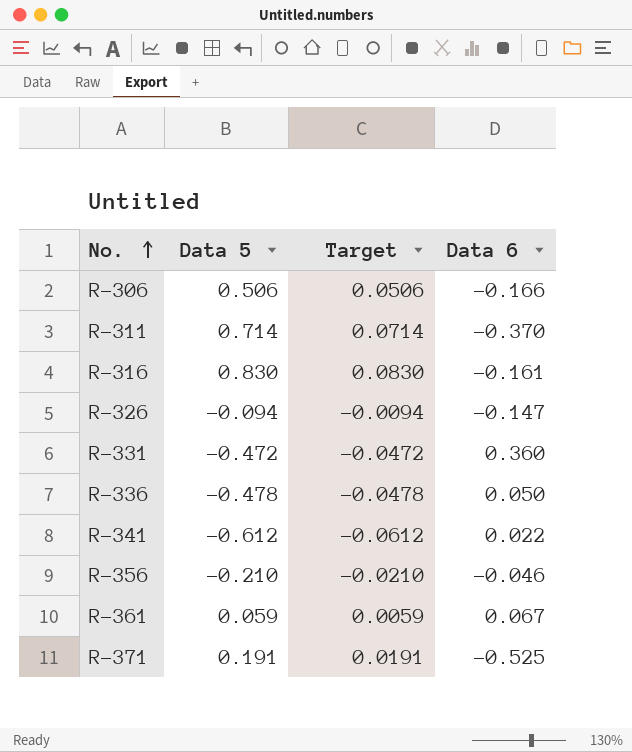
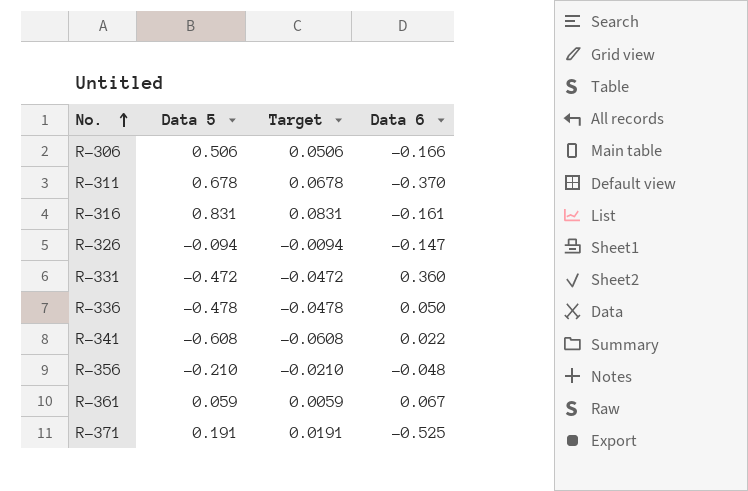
R-311 | Data 5: 0.714 -> 0.678
R-311 | Target: 0.0714 -> 0.0678
R-316 | Data 5: 0.830 -> 0.831
R-316 | Target: 0.0830 -> 0.0831
R-341 | Data 5: -0.612 -> -0.608
R-341 | Target: -0.0612 -> -0.0608
R-356 | Data 6: -0.046 -> -0.048

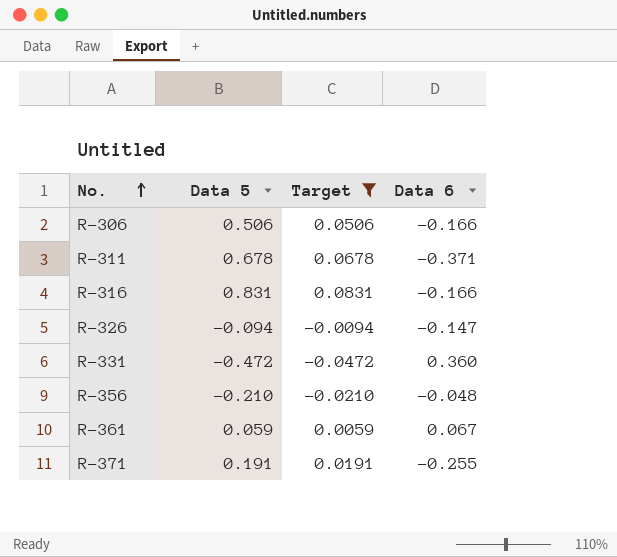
filter: none -> Target >= -0.0472
R-311 | Data 6: -0.370 -> -0.371
R-316 | Data 6: -0.161 -> -0.166
R-371 | Data 6: -0.525 -> -0.255

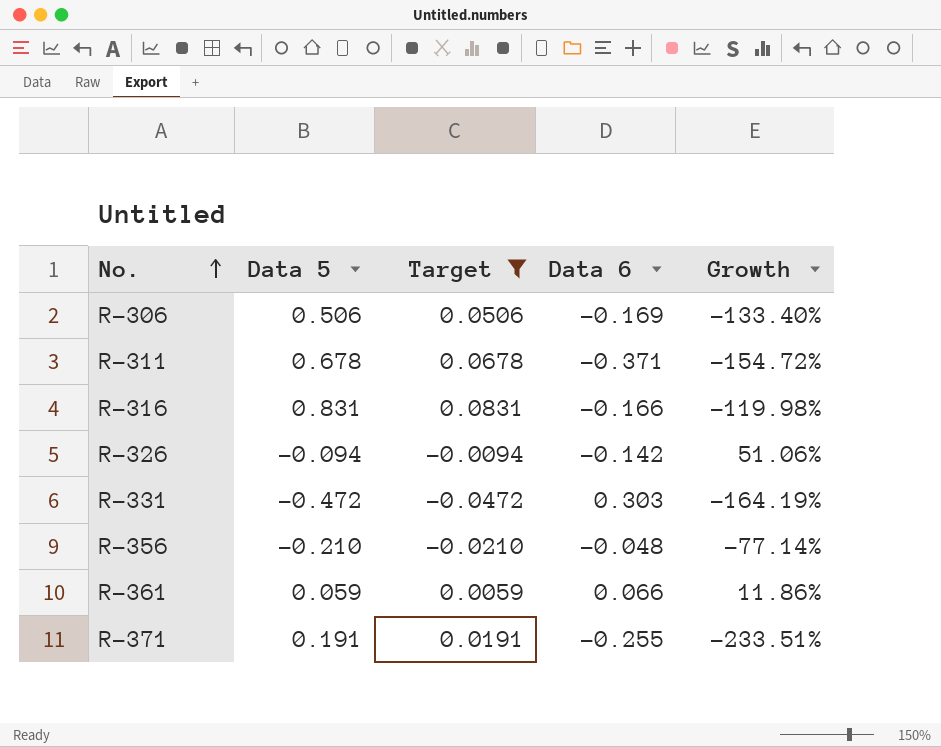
column Growth | formula: none -> ([Data 6] - [Data 5]) / [Data 5]
R-306 | Data 6: -0.166 -> -0.169
R-326 | Data 6: -0.147 -> -0.142
R-331 | Data 6: 0.360 -> 0.303
R-361 | Data 6: 0.067 -> 0.066

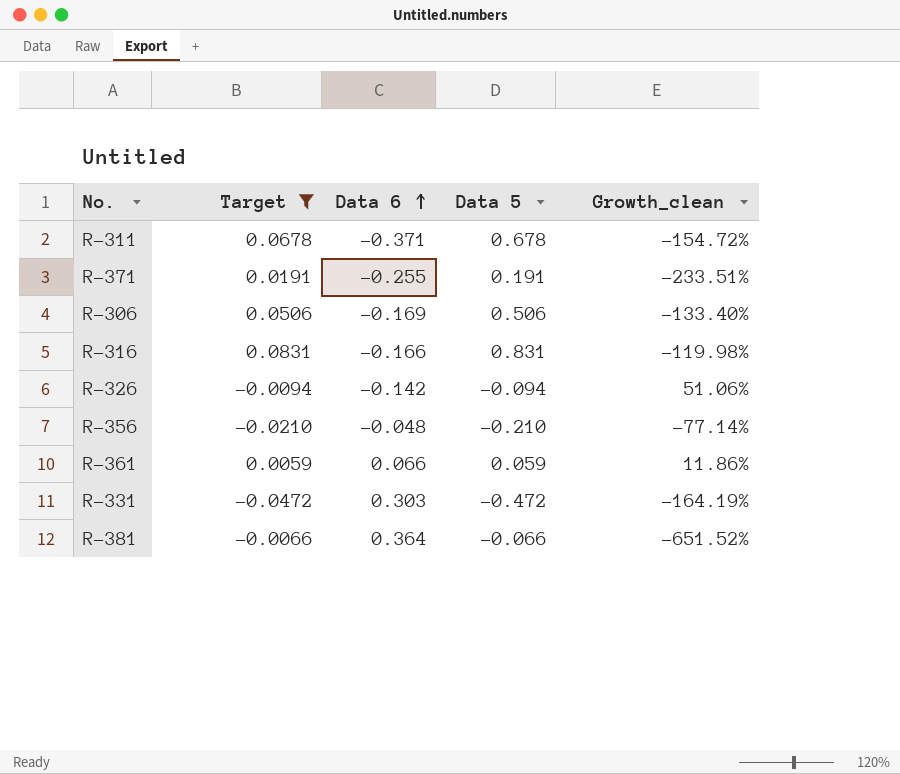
row order: No. ascending -> Data 6 ascending
column Data 5 | position: 2 -> 4
column name: Growth -> Growth_clean
row R-381: none -> -0.0066 | 0.364 | -0.066 | -651.52%

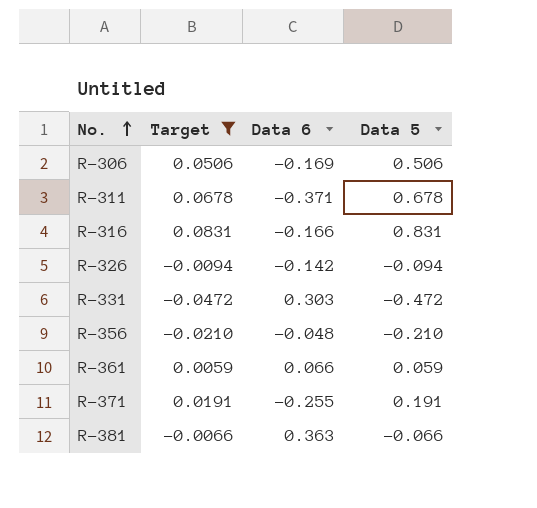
row order: Data 6 ascending -> No. ascending
column Growth_clean | formula: ([Data 6] - [Data 5]) / [Data 5] -> none
R-381 | Data 6: 0.364 -> 0.363

